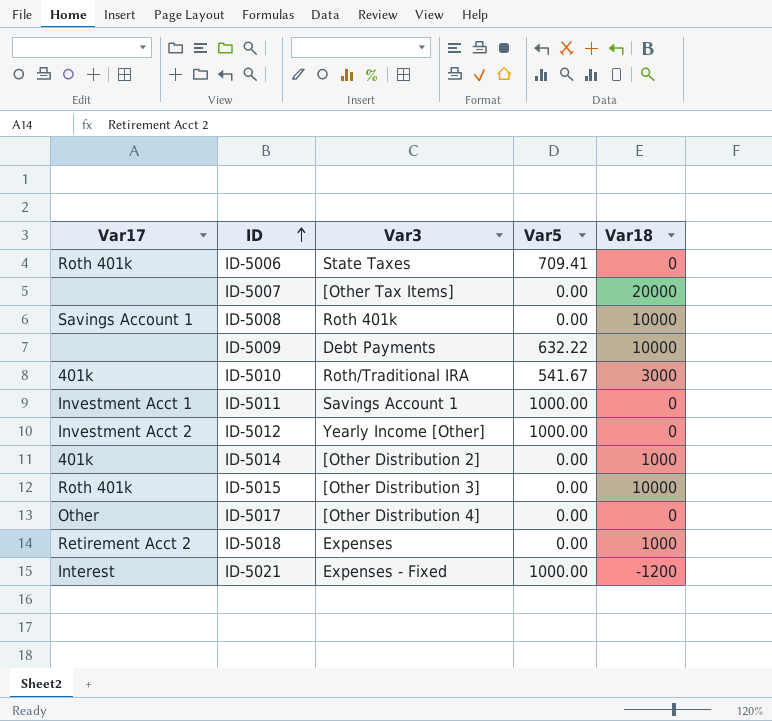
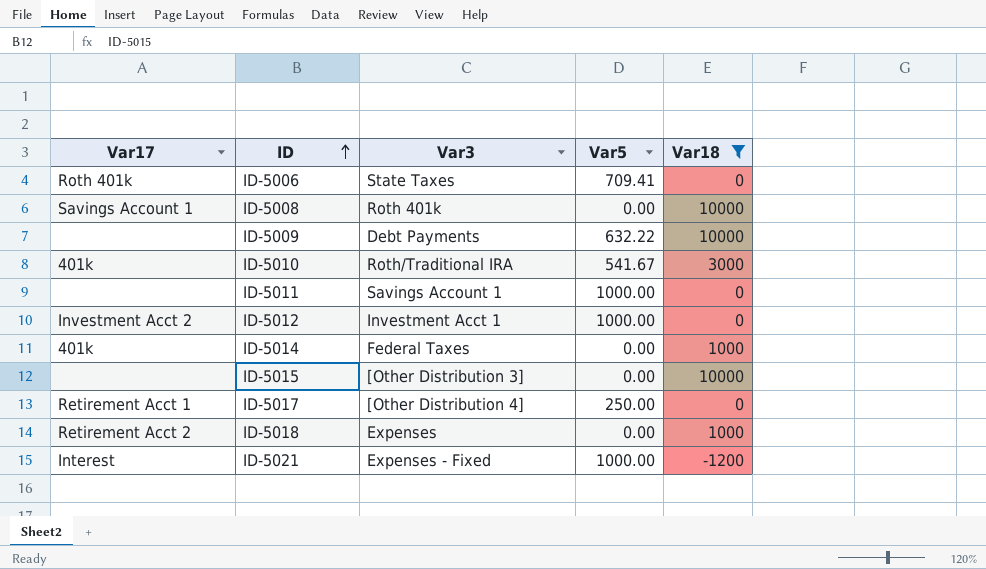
filter: none -> Var18 != 20000
ID-5011 | Var17: Investment Acct 1 -> none
ID-5012 | Var3: Yearly Income [Other] -> Investment Acct 1
ID-5014 | Var3: [Other Distribution 2] -> Federal Taxes
ID-5015 | Var17: Roth 401k -> none
ID-5017 | Var17: Other -> Retirement Acct 1
ID-5017 | Var5: 0.00 -> 250.00

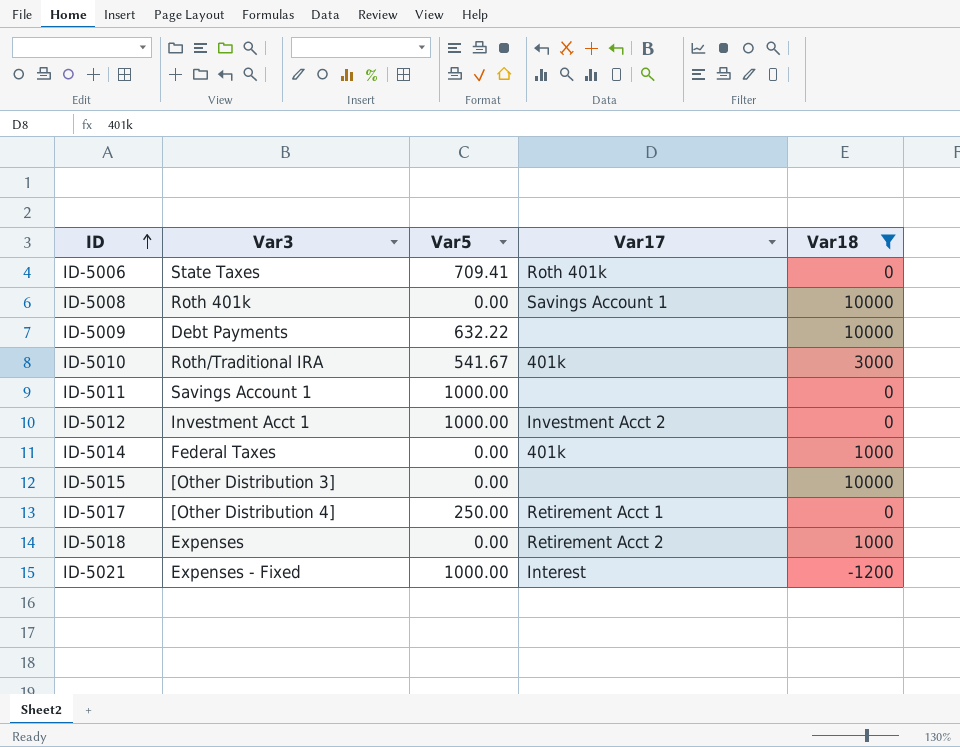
column Var17 | position: 1 -> 4

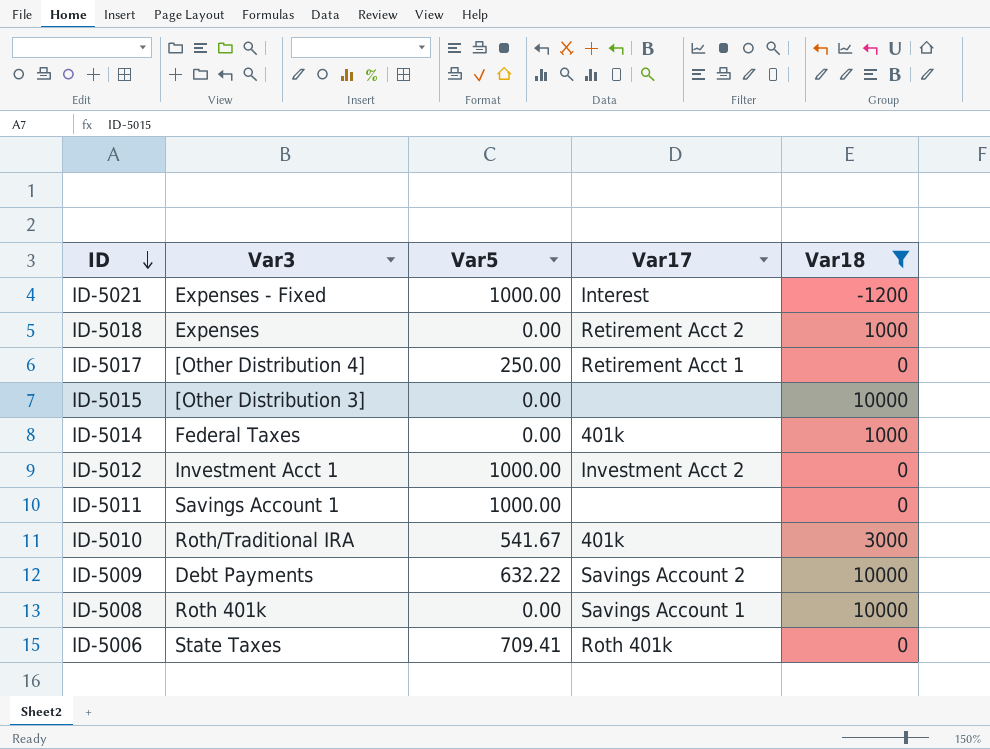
row order: ID ascending -> ID descending
ID-5009 | Var17: none -> Savings Account 2

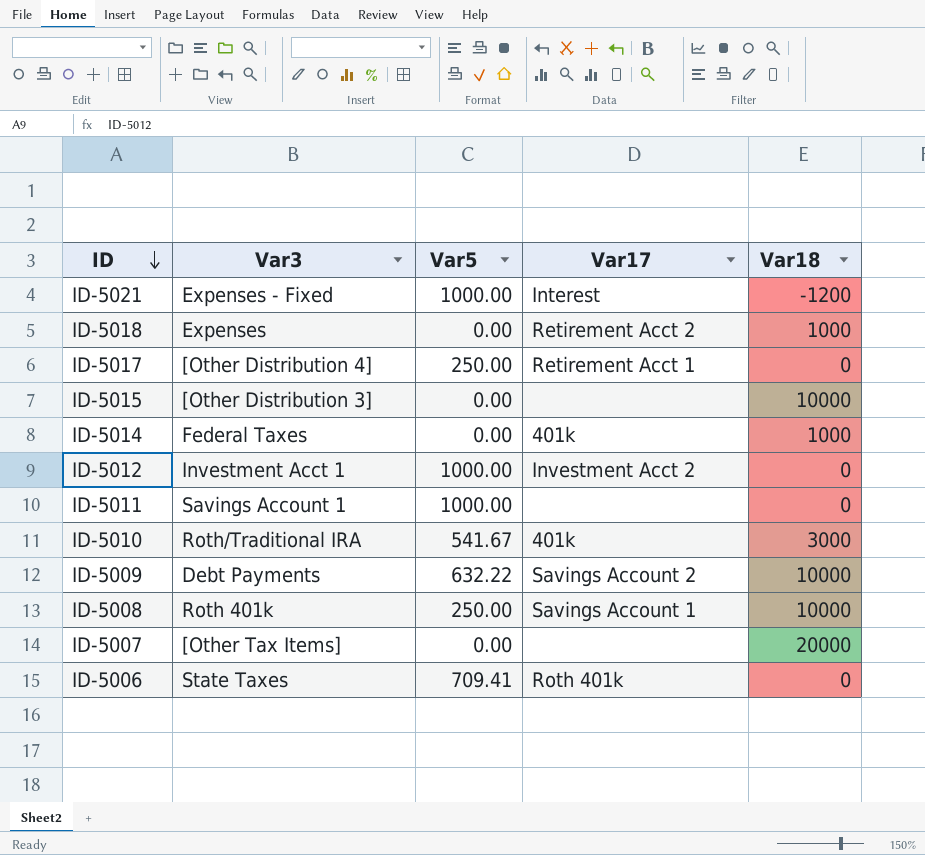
filter: Var18 != 20000 -> none
ID-5008 | Var5: 0.00 -> 250.00

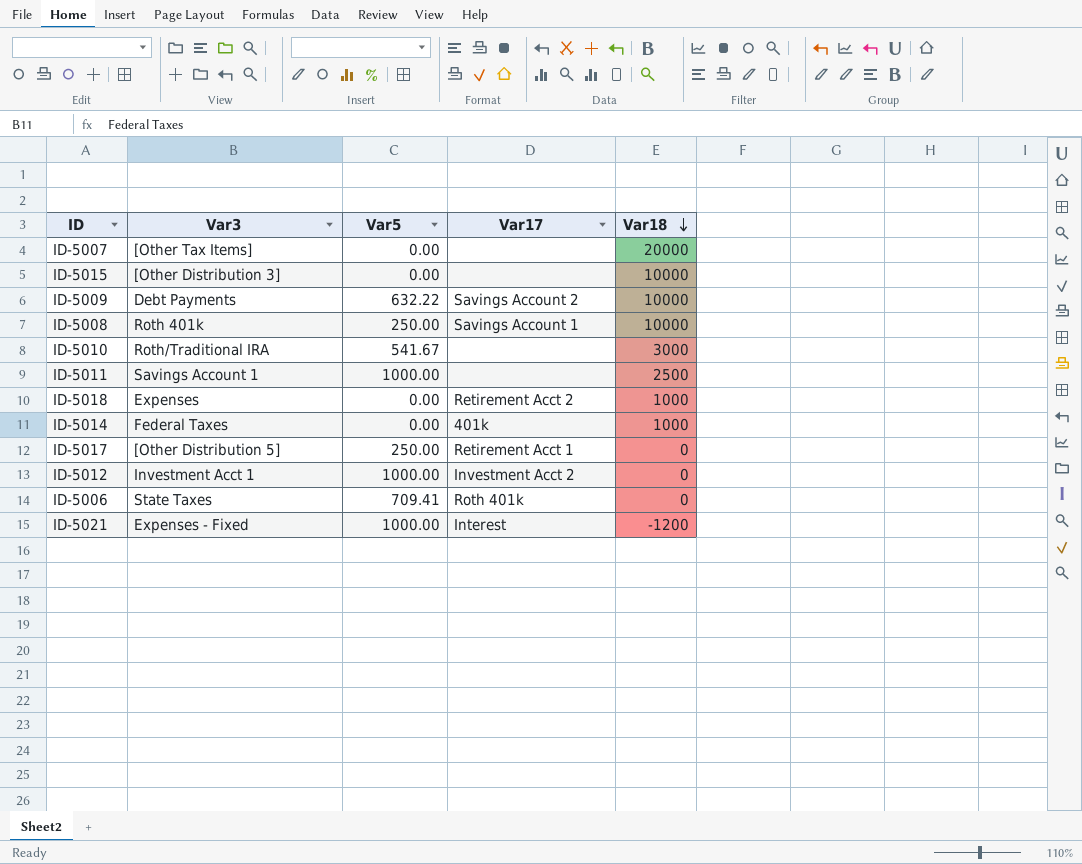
row order: ID descending -> Var18 descending
ID-5010 | Var17: 401k -> none
ID-5011 | Var18: 0 -> 2500
ID-5017 | Var3: [Other Distribution 4] -> [Other Distribution 5]

